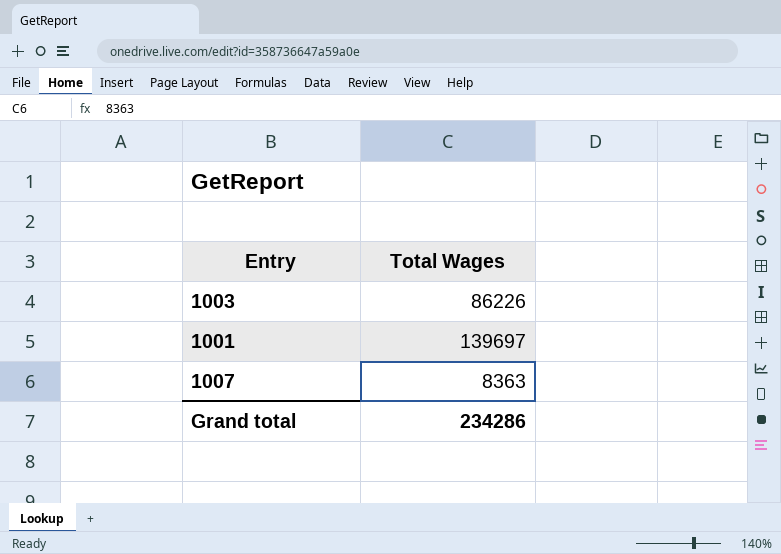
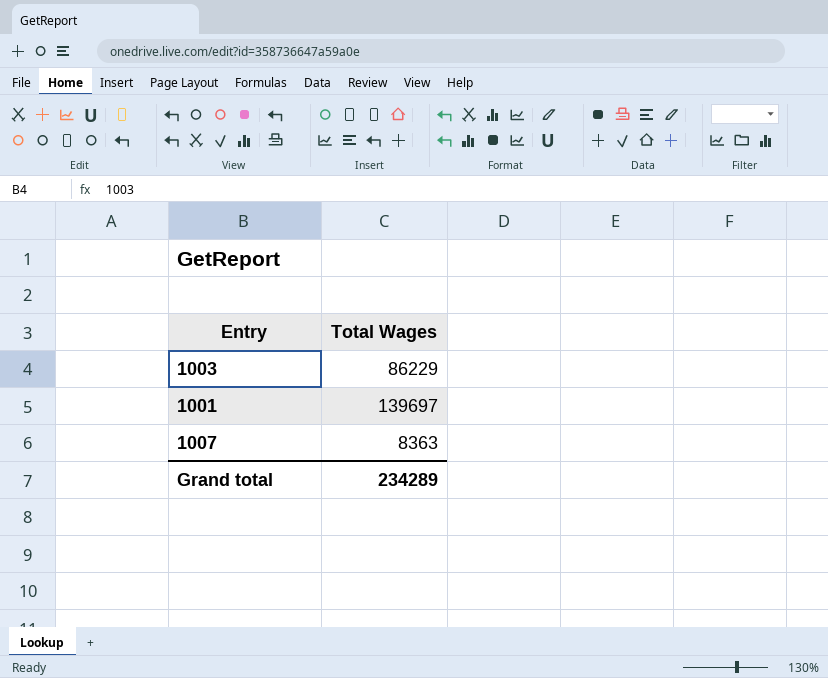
1003 | Total Wages: 86226 -> 86229
Grand total | Total Wages: 234286 -> 234289

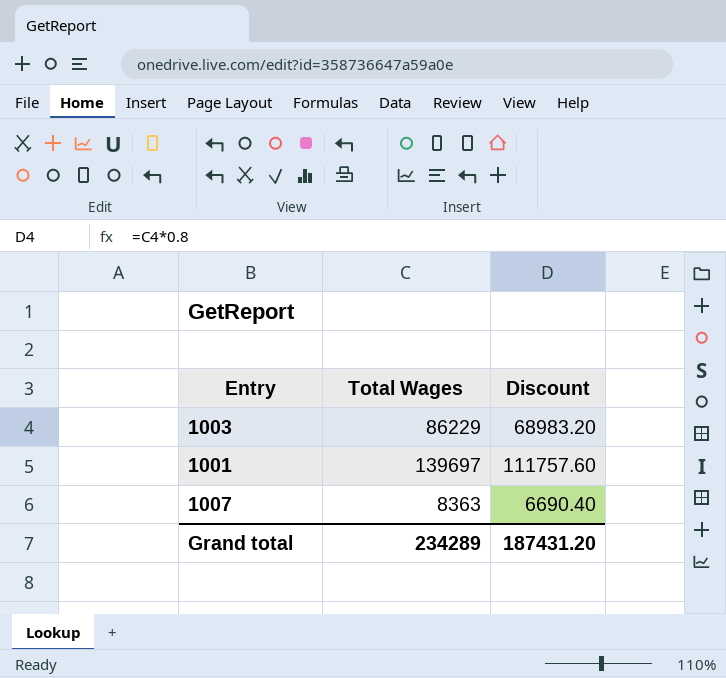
column Discount | formula: none -> [Total Wages] * 0.8

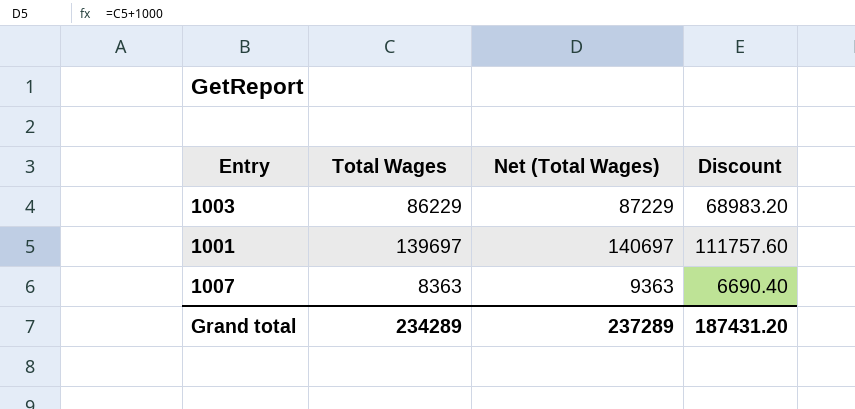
column Net (Total Wages) | formula: none -> [Total Wages] + 1000

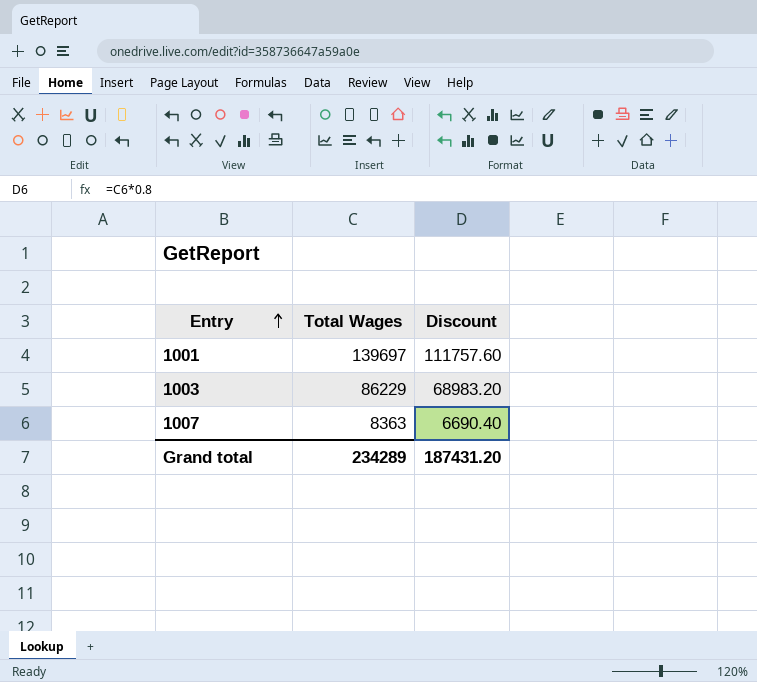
row order: none -> Entry ascending
column Net (Total Wages) | formula: [Total Wages] + 1000 -> none

